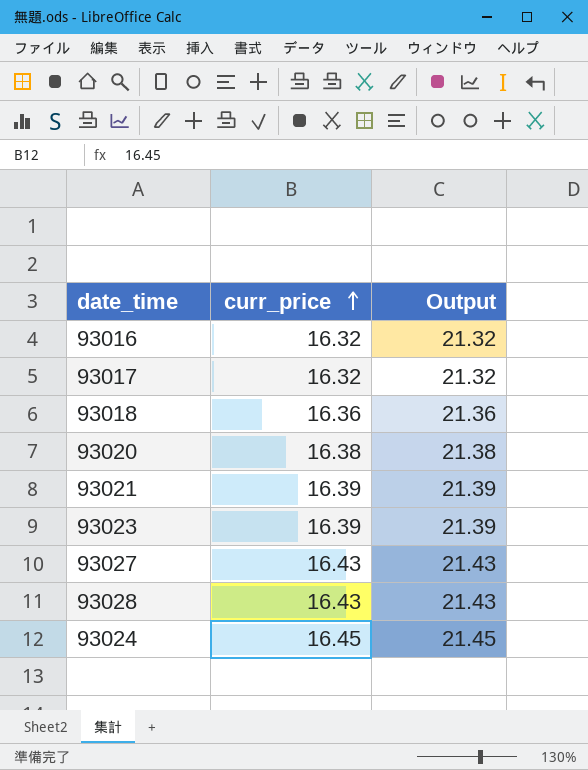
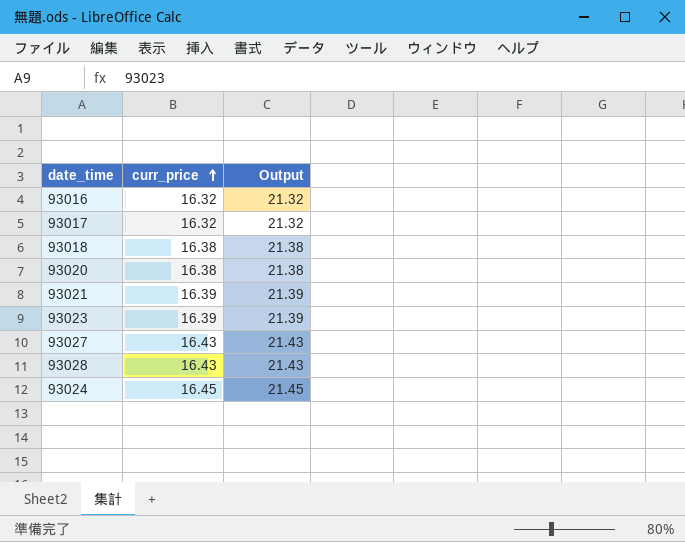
93018 | curr_price: 16.36 -> 16.38
93018 | Output: 21.36 -> 21.38

